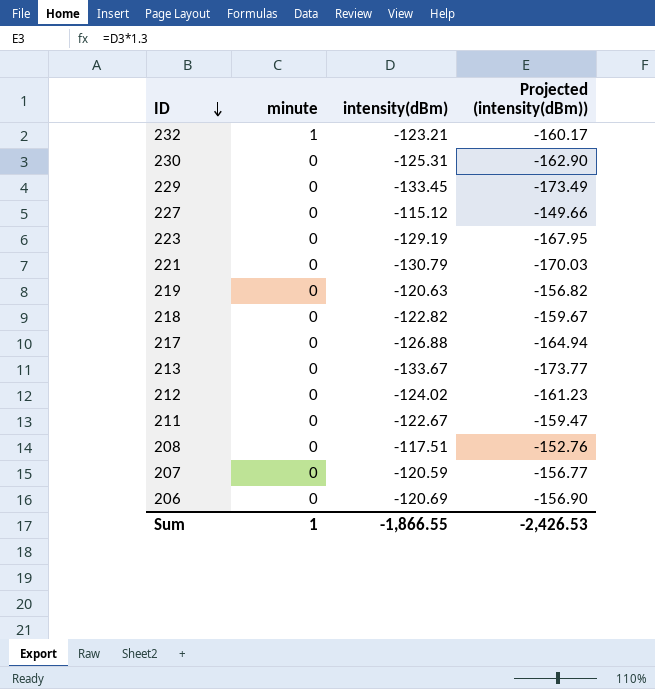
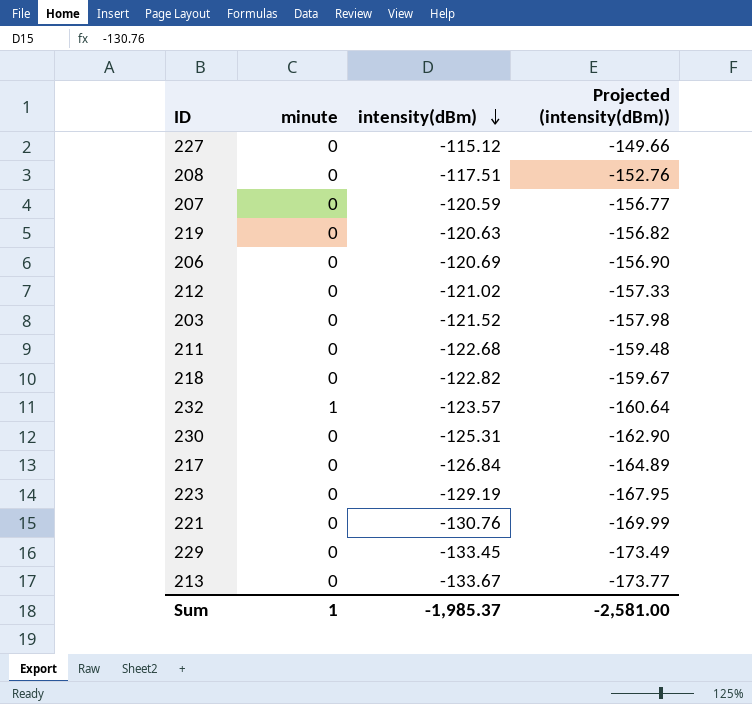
row order: ID descending -> intensity(dBm) descending
212 | intensity(dBm): -124.02 -> -121.02
212 | Projected (intensity(dBm)): -161.23 -> -157.33
row 203: none -> 0 | -121.52 | -157.98
211 | intensity(dBm): -122.67 -> -122.68
211 | Projected (intensity(dBm)): -159.47 -> -159.48
232 | intensity(dBm): -123.21 -> -123.57
232 | Projected (intensity(dBm)): -160.17 -> -160.64
217 | intensity(dBm): -126.88 -> -126.84
217 | Projected (intensity(dBm)): -164.94 -> -164.89
221 | intensity(dBm): -130.79 -> -130.76
221 | Projected (intensity(dBm)): -170.03 -> -169.99
Sum | intensity(dBm): -1,866.55 -> -1,985.37
Sum | Projected (intensity(dBm)): -2,426.53 -> -2,581.00

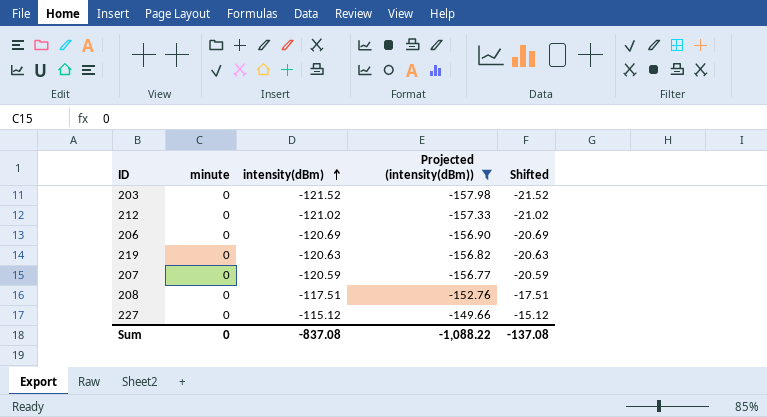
filter: none -> Projected (intensity(dBm)) >= -157.98
row order: intensity(dBm) descending -> intensity(dBm) ascending
column Shifted | formula: none -> [intensity(dBm)] + 100
Sum | minute: 1 -> 0
Sum | intensity(dBm): -1,985.37 -> -837.08
Sum | Projected (intensity(dBm)): -2,581.00 -> -1,088.22

